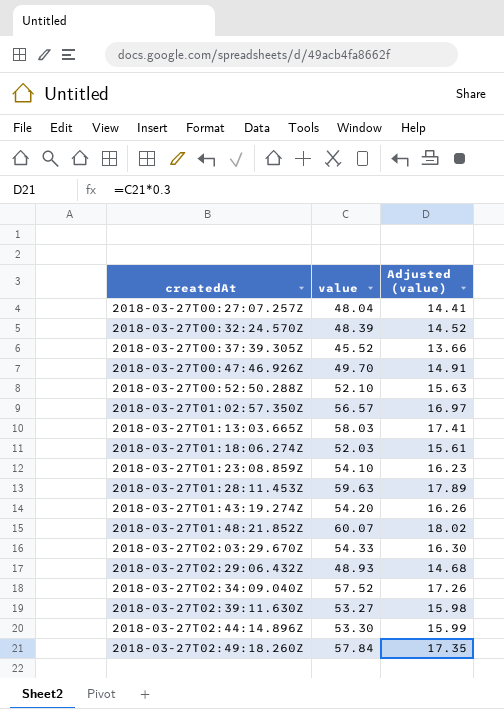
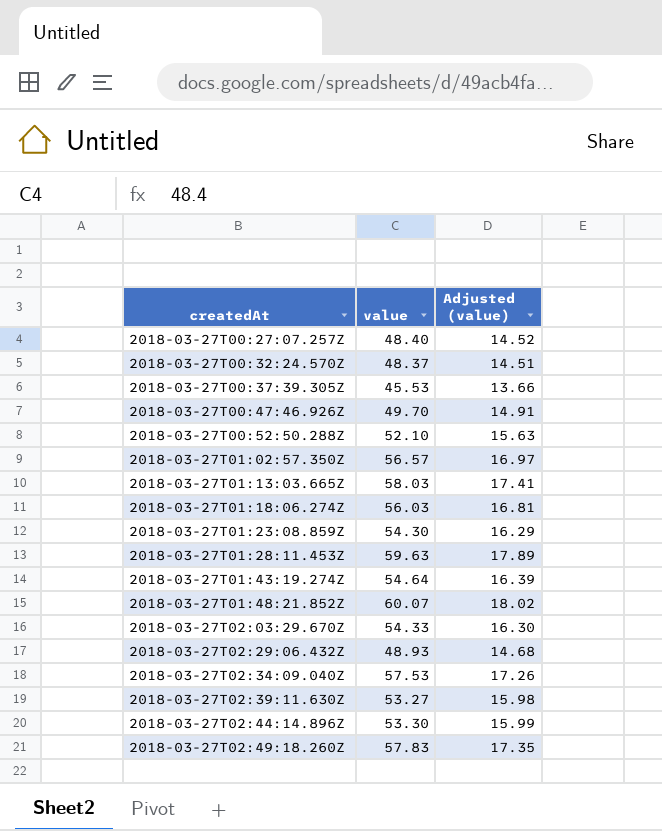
2018-03-27T00:27:07.257Z | value: 48.04 -> 48.40
2018-03-27T00:27:07.257Z | Adjusted (value): 14.41 -> 14.52
2018-03-27T00:32:24.570Z | value: 48.39 -> 48.37
2018-03-27T00:32:24.570Z | Adjusted (value): 14.52 -> 14.51
2018-03-27T00:37:39.305Z | value: 45.52 -> 45.53
2018-03-27T01:18:06.274Z | value: 52.03 -> 56.03
2018-03-27T01:18:06.274Z | Adjusted (value): 15.61 -> 16.81
2018-03-27T01:23:08.859Z | value: 54.10 -> 54.30
2018-03-27T01:23:08.859Z | Adjusted (value): 16.23 -> 16.29
2018-03-27T01:43:19.274Z | value: 54.20 -> 54.64
2018-03-27T01:43:19.274Z | Adjusted (value): 16.26 -> 16.39
2018-03-27T02:34:09.040Z | value: 57.52 -> 57.53
2018-03-27T02:49:18.260Z | value: 57.84 -> 57.83

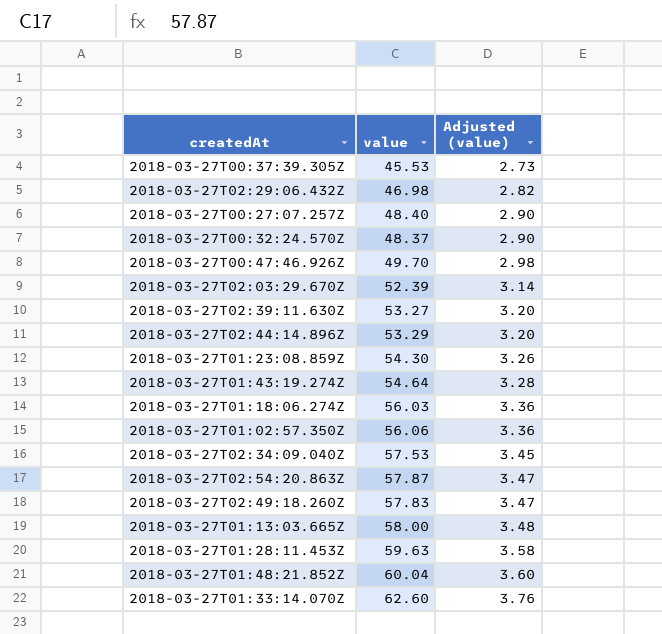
row order: createdAt ascending -> Adjusted (value) ascending
column Adjusted (value) | formula: [value] * 0.3 -> [value] * 0.06
row 2018-03-27T00:52:50.288Z: 52.10 | 15.63 -> none
2018-03-27T02:29:06.432Z | value: 48.93 -> 46.98
2018-03-27T02:03:29.670Z | value: 54.33 -> 52.39
2018-03-27T02:44:14.896Z | value: 53.30 -> 53.29
2018-03-27T01:02:57.350Z | value: 56.57 -> 56.06
row 2018-03-27T02:54:20.863Z: none -> 57.87 | 3.47
2018-03-27T01:13:03.665Z | value: 58.03 -> 58.00
2018-03-27T01:48:21.852Z | value: 60.07 -> 60.04
row 2018-03-27T01:33:14.070Z: none -> 62.60 | 3.76

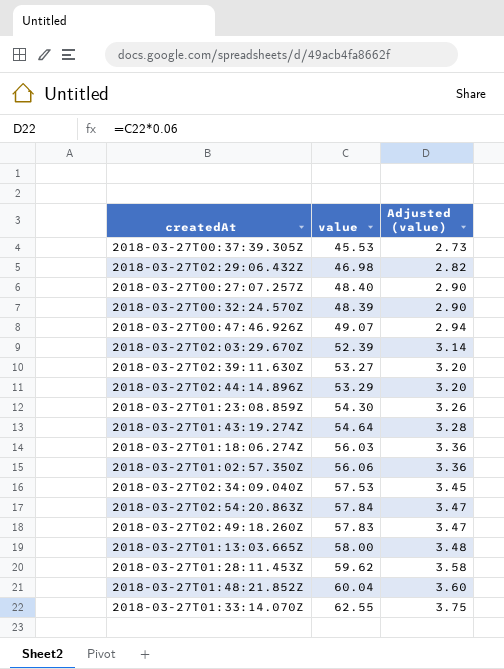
2018-03-27T00:32:24.570Z | value: 48.37 -> 48.39
2018-03-27T00:47:46.926Z | value: 49.70 -> 49.07
2018-03-27T00:47:46.926Z | Adjusted (value): 2.98 -> 2.94
2018-03-27T02:54:20.863Z | value: 57.87 -> 57.84
2018-03-27T01:28:11.453Z | value: 59.63 -> 59.62
2018-03-27T01:33:14.070Z | value: 62.60 -> 62.55
2018-03-27T01:33:14.070Z | Adjusted (value): 3.76 -> 3.75

